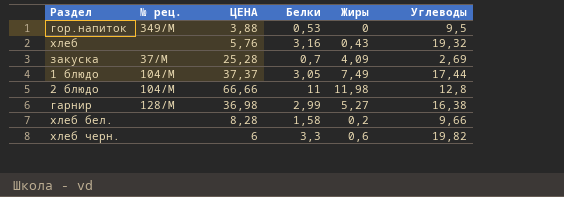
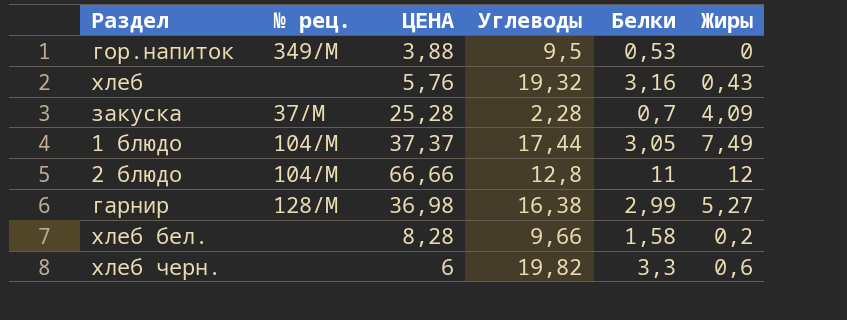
column Углеводы | position: 6 -> 4
закуска | Углеводы: 2,69 -> 2,28
2 блюдо | Жиры: 11,98 -> 12

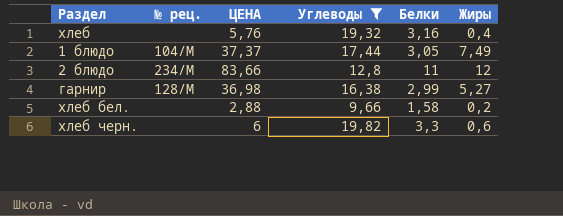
filter: none -> Углеводы >= 9,66
хлеб | Жиры: 0,43 -> 0,4
2 блюдо | № рец.: 104/М -> 234/М
2 блюдо | ЦЕНА: 66,66 -> 83,66
хлеб бел. | ЦЕНА: 8,28 -> 2,88

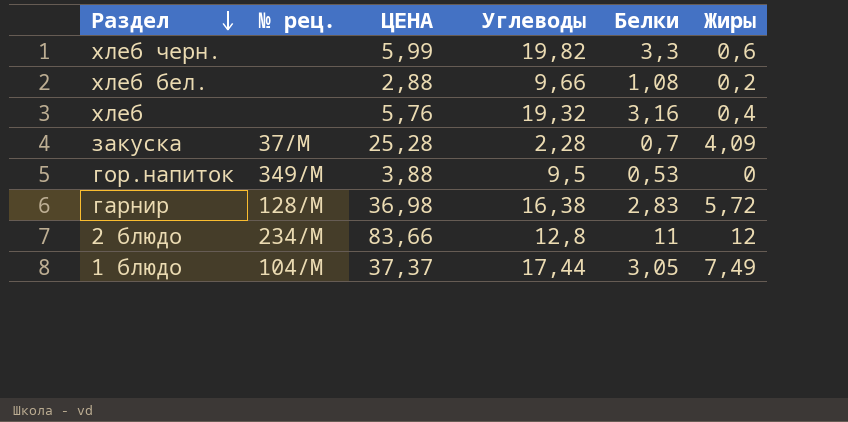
filter: Углеводы >= 9,66 -> none
row order: none -> Раздел descending
хлеб черн. | ЦЕНА: 6 -> 5,99
хлеб бел. | Белки: 1,58 -> 1,08
гарнир | Белки: 2,99 -> 2,83
гарнир | Жиры: 5,27 -> 5,72

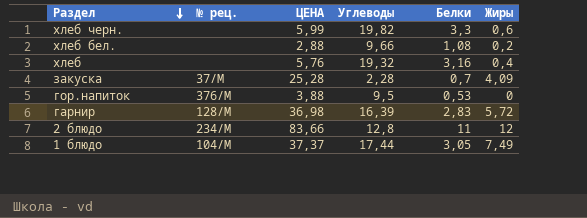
гор.напиток | № рец.: 349/М -> 376/М
гарнир | Углеводы: 16,38 -> 16,39

